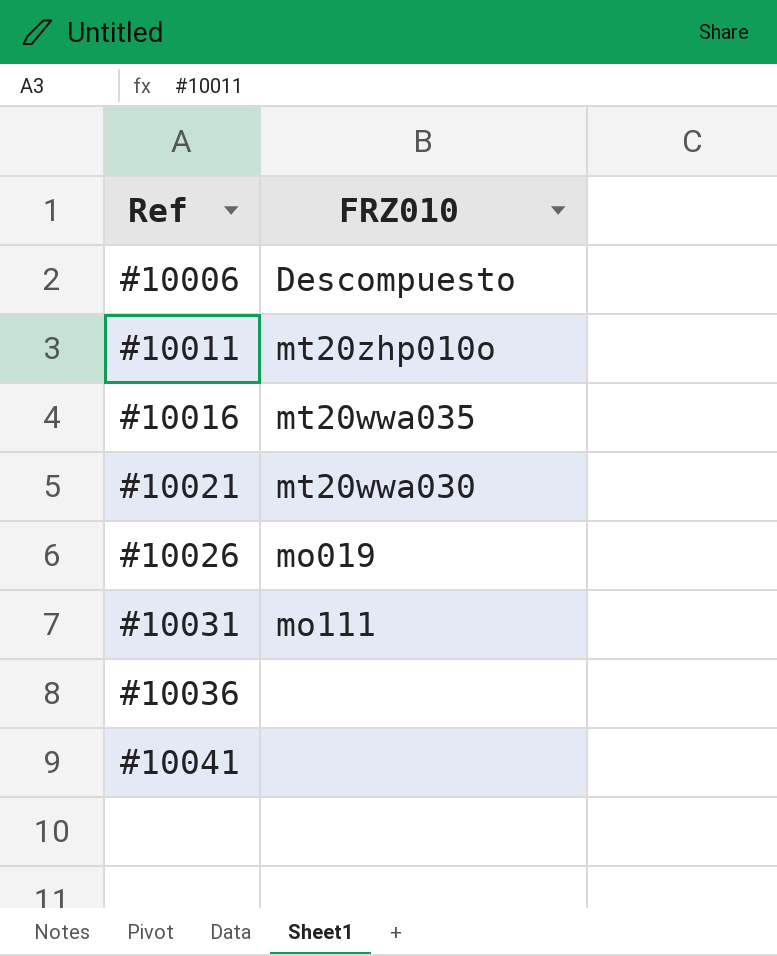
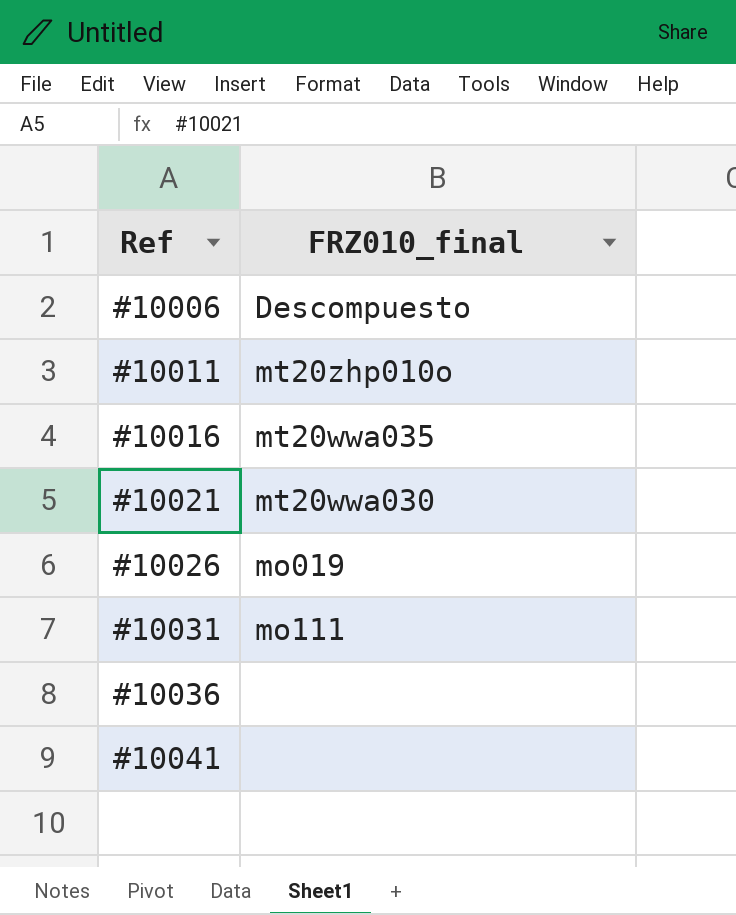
column name: FRZ010 -> FRZ010_final

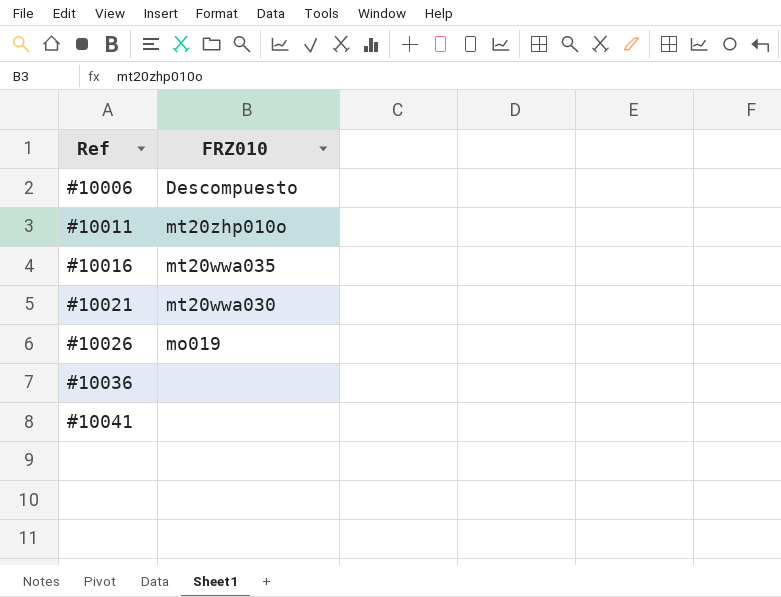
column name: FRZ010_final -> FRZ010
row #10031: mo111 -> none

